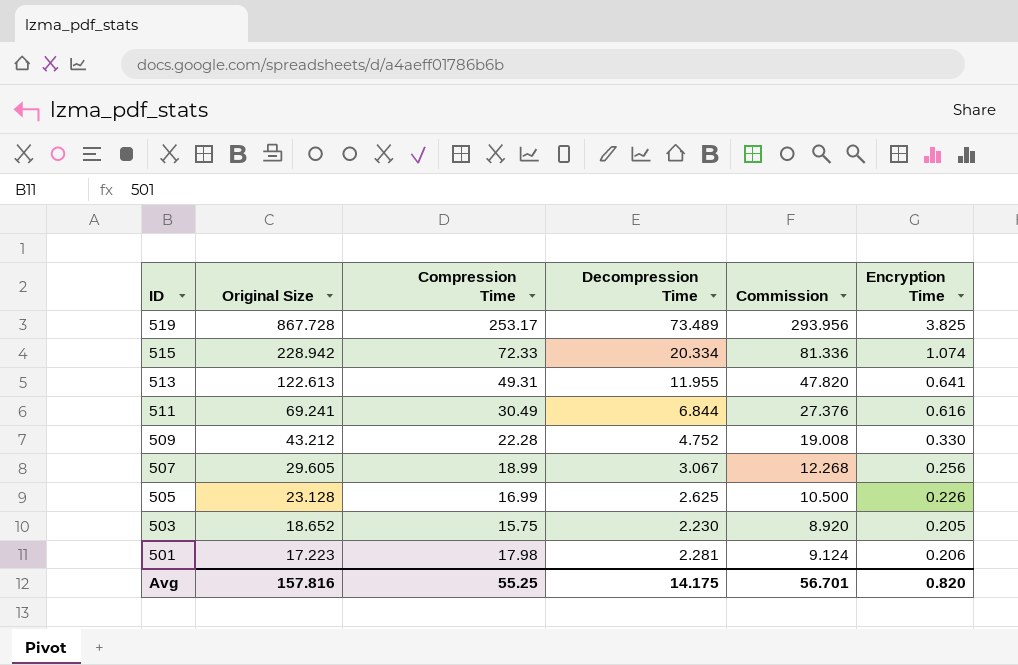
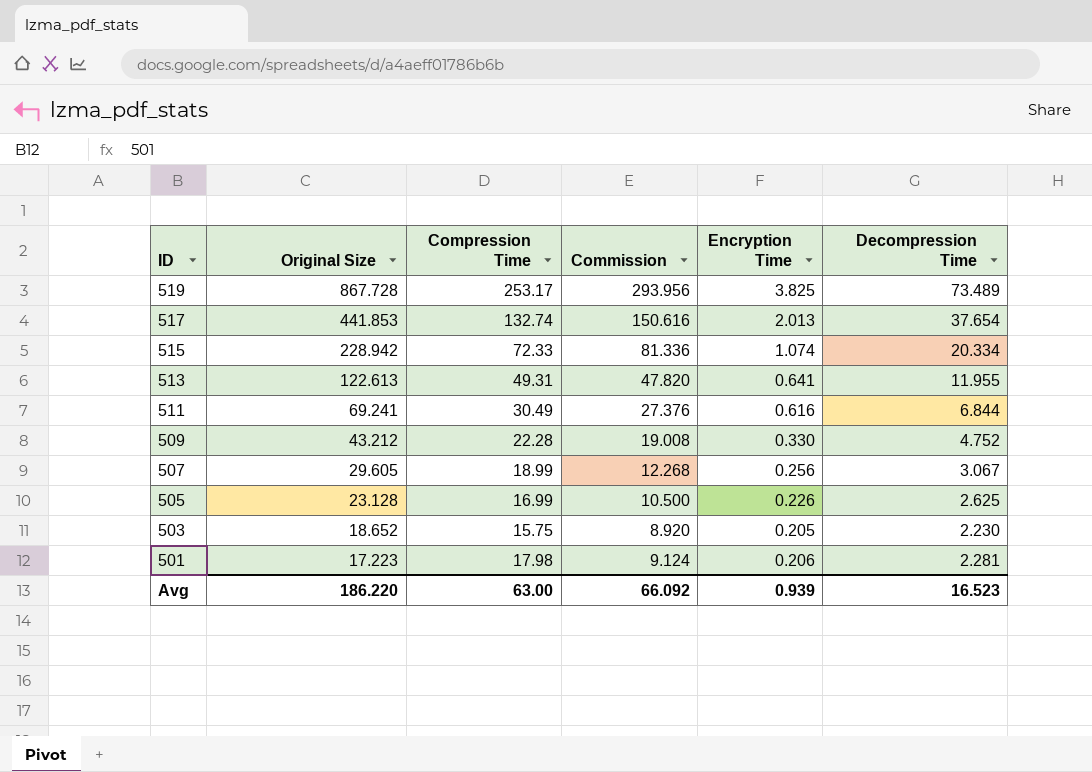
column Decompression Time | position: 4 -> 6
row 517: none -> 441.853 | 132.74 | 150.616 | 2.013 | 37.654
Avg | Original Size: 157.816 -> 186.220
Avg | Compression Time: 55.25 -> 63.00
Avg | Commission: 56.701 -> 66.092
Avg | Encryption Time: 0.820 -> 0.939
Avg | Decompression Time: 14.175 -> 16.523

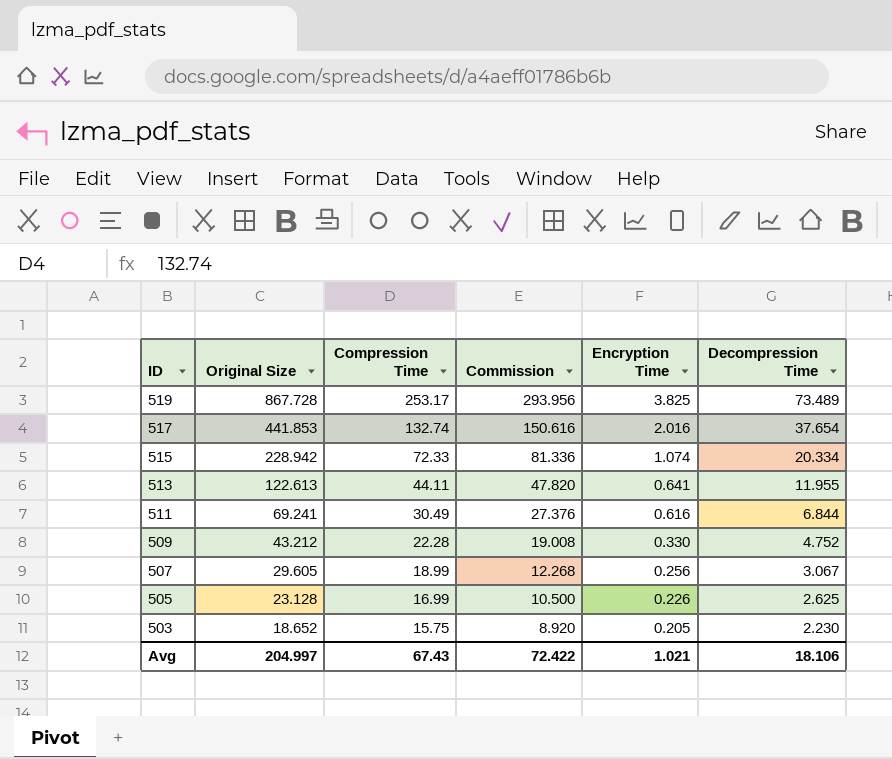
row 501: 17.223 | 17.98 | 9.124 | 0.206 | 2.281 -> none
517 | Encryption Time: 2.013 -> 2.016
513 | Compression Time: 49.31 -> 44.11
Avg | Original Size: 186.220 -> 204.997
Avg | Compression Time: 63.00 -> 67.43
Avg | Commission: 66.092 -> 72.422
Avg | Encryption Time: 0.939 -> 1.021
Avg | Decompression Time: 16.523 -> 18.106

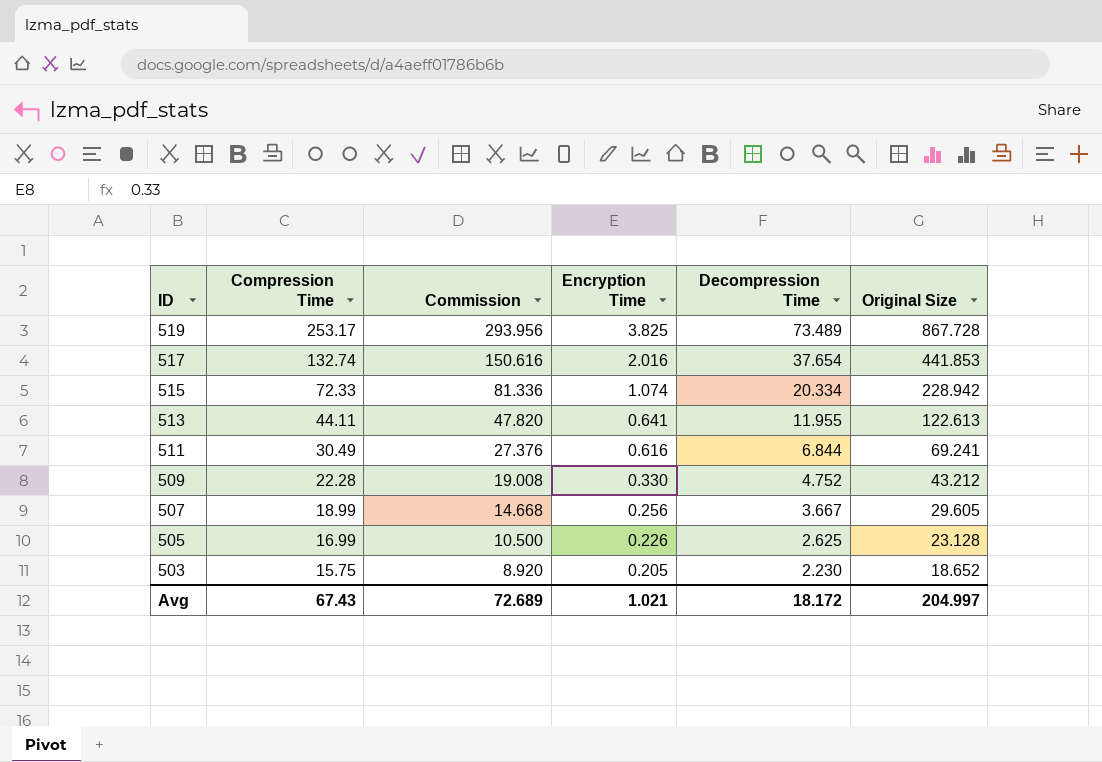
column Original Size | position: 2 -> 6
507 | Commission: 12.268 -> 14.668
507 | Decompression Time: 3.067 -> 3.667
Avg | Commission: 72.422 -> 72.689
Avg | Decompression Time: 18.106 -> 18.172

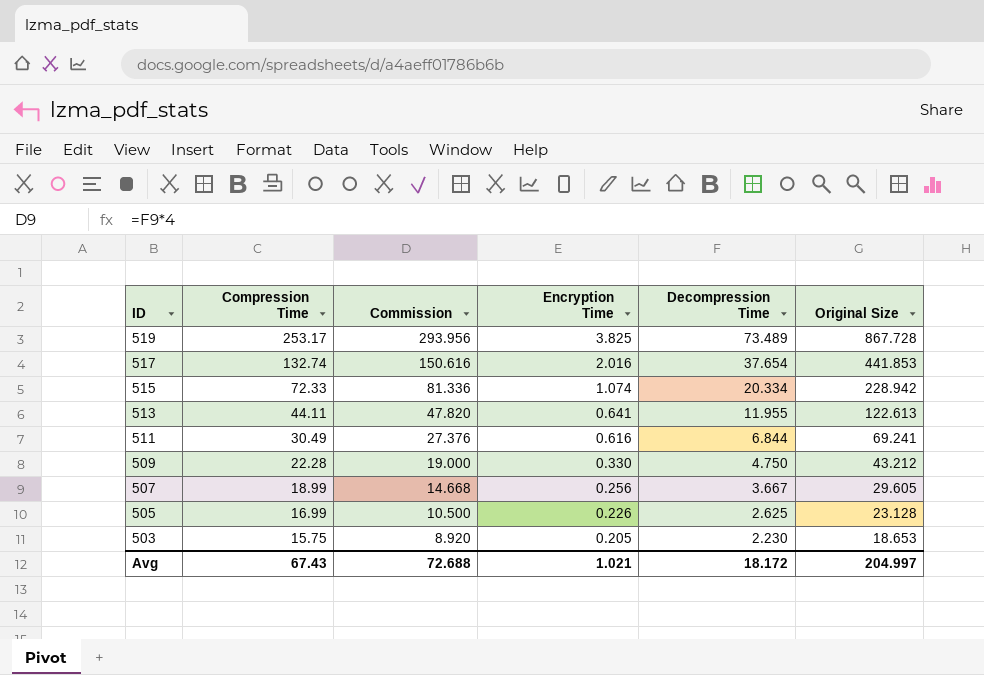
509 | Commission: 19.008 -> 19.000
509 | Decompression Time: 4.752 -> 4.750
503 | Original Size: 18.652 -> 18.653
Avg | Commission: 72.689 -> 72.688

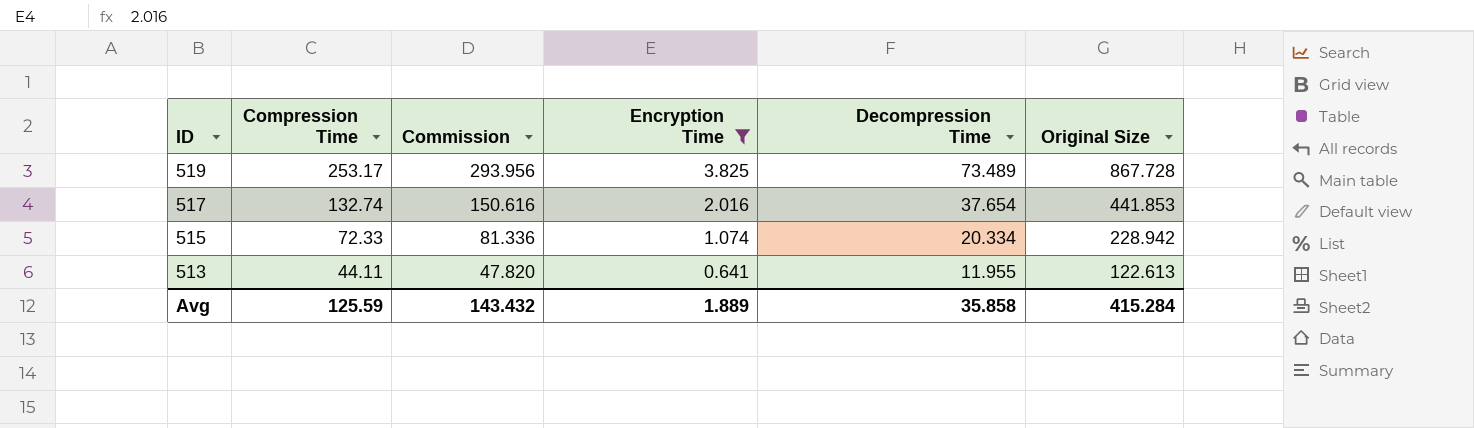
filter: none -> Encryption Time >= 0.641
Avg | Compression Time: 67.43 -> 125.59
Avg | Commission: 72.688 -> 143.432
Avg | Encryption Time: 1.021 -> 1.889
Avg | Decompression Time: 18.172 -> 35.858
Avg | Original Size: 204.997 -> 415.284

